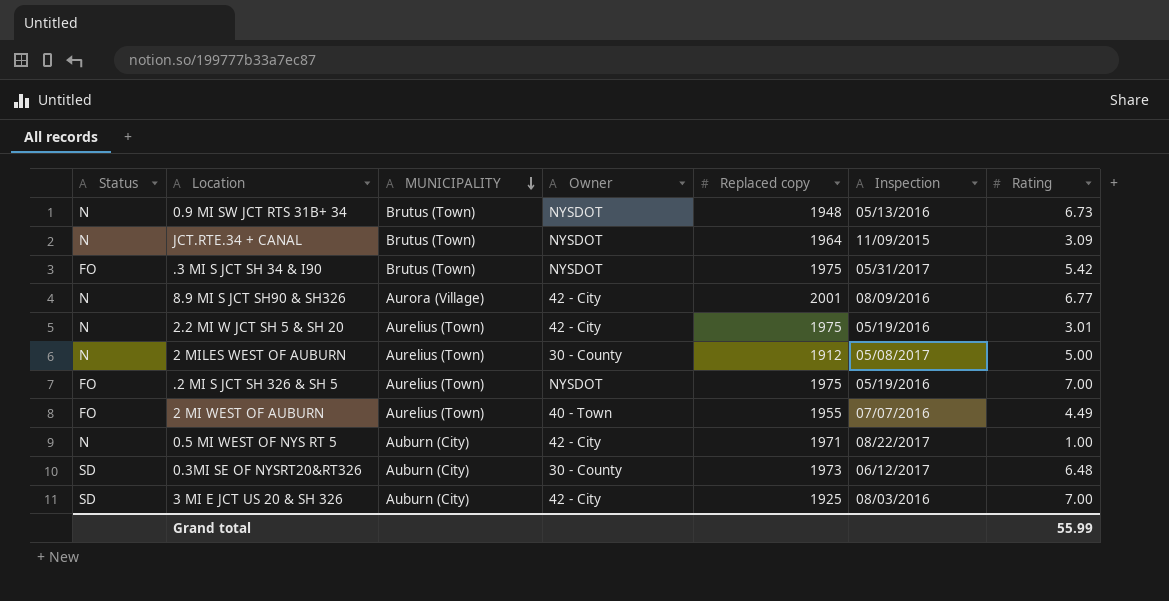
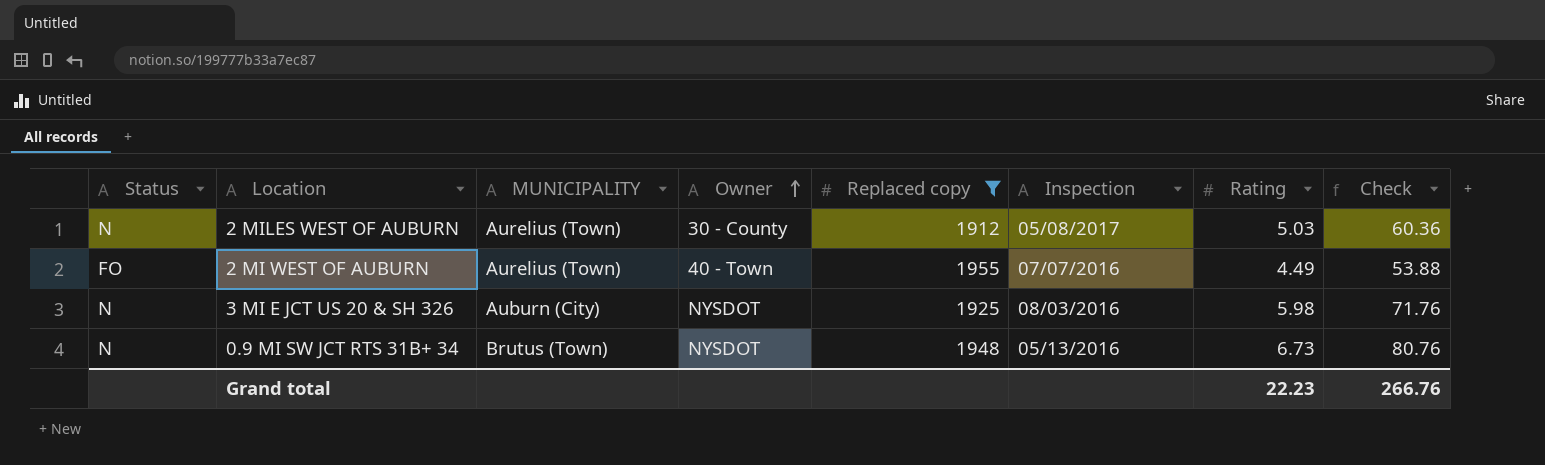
filter: none -> Replaced copy <= 1955
row order: MUNICIPALITY descending -> Owner ascending
column Check | formula: none -> [Rating] * 12
2 MILES WEST OF AUBURN | Rating: 5.00 -> 5.03
3 MI E JCT US 20 & SH 326 | Status: SD -> N
3 MI E JCT US 20 & SH 326 | Owner: 42 - City -> NYSDOT
3 MI E JCT US 20 & SH 326 | Rating: 7.00 -> 5.98
Grand total | Rating: 55.99 -> 22.23

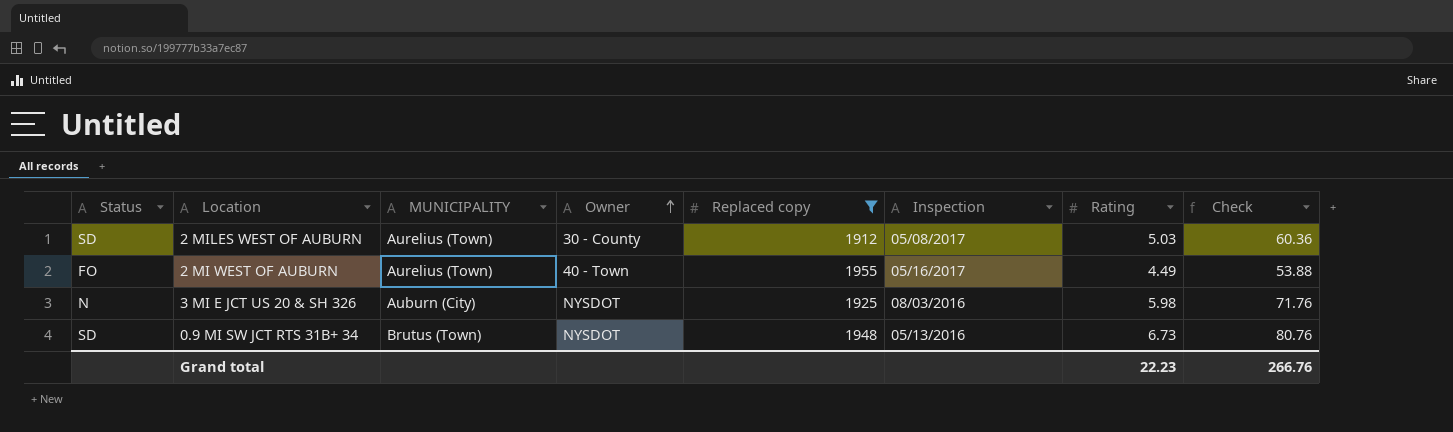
2 MILES WEST OF AUBURN | Status: N -> SD
2 MI WEST OF AUBURN | Inspection: 07/07/2016 -> 05/16/2017
0.9 MI SW JCT RTS 31B+ 34 | Status: N -> SD

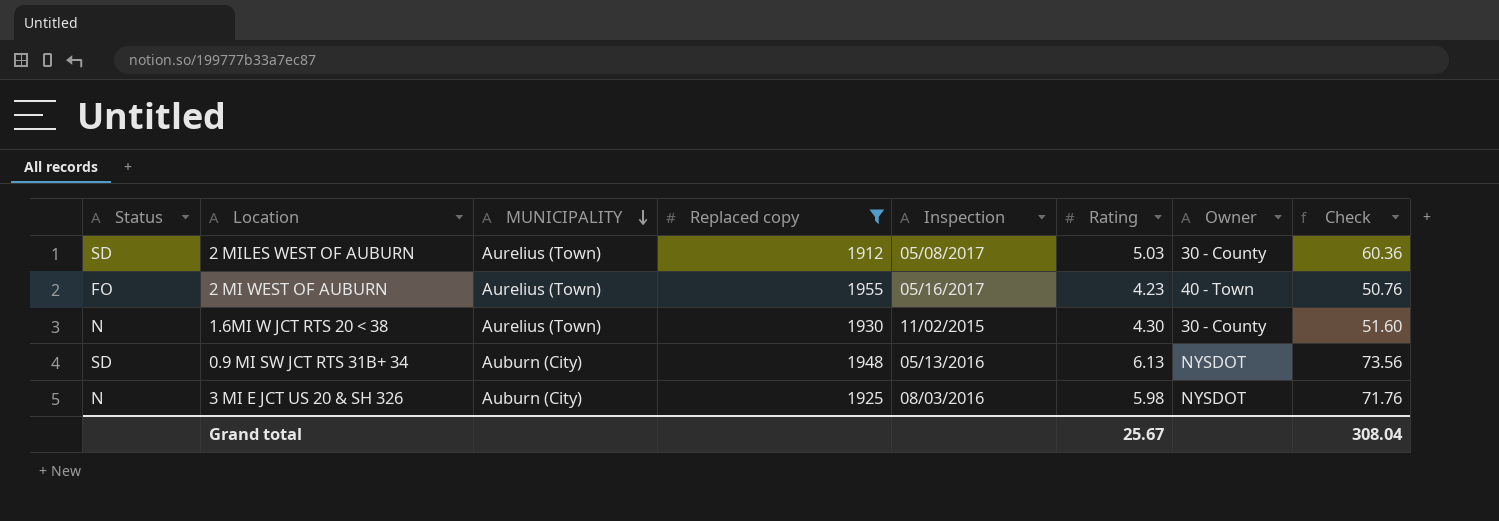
row order: Owner ascending -> MUNICIPALITY descending
column Owner | position: 4 -> 7
2 MI WEST OF AUBURN | Rating: 4.49 -> 4.23
2 MI WEST OF AUBURN | Check: 53.88 -> 50.76
row 1.6MI W JCT RTS 20 < 38: none -> N | Aurelius (Town) | 1930 | 11/02/2015 | 4.30 | 30 - County | 51.60
0.9 MI SW JCT RTS 31B+ 34 | MUNICIPALITY: Brutus (Town) -> Auburn (City)
0.9 MI SW JCT RTS 31B+ 34 | Rating: 6.73 -> 6.13
0.9 MI SW JCT RTS 31B+ 34 | Check: 80.76 -> 73.56
Grand total | Rating: 22.23 -> 25.67
Grand total | Check: 266.76 -> 308.04

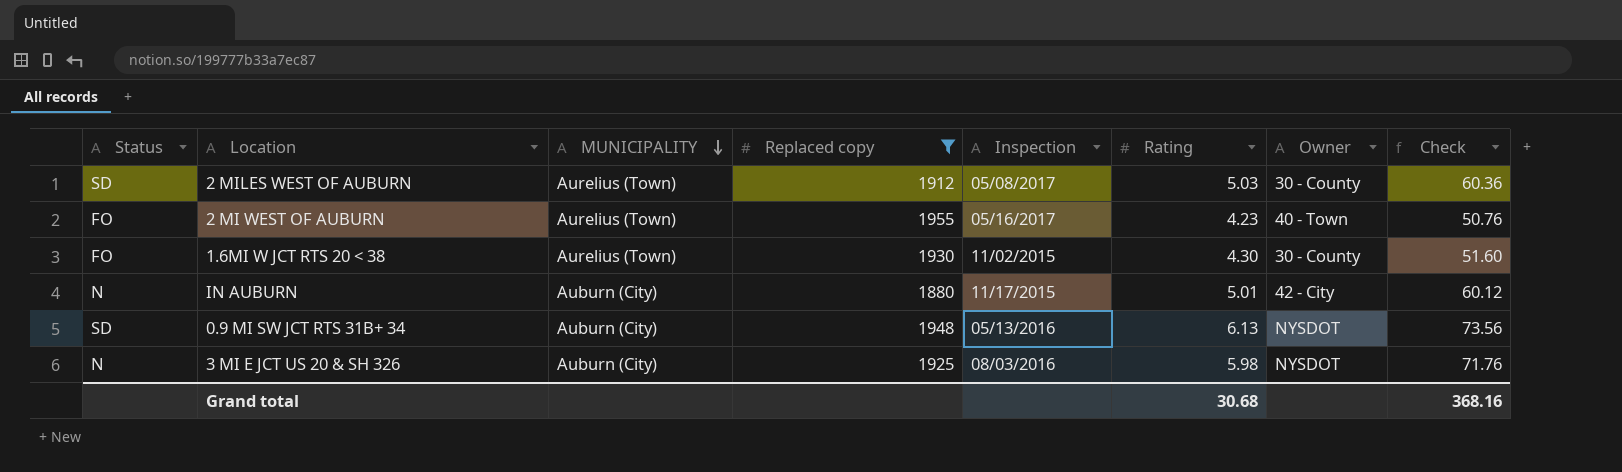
1.6MI W JCT RTS 20 < 38 | Status: N -> FO
row IN AUBURN: none -> N | Auburn (City) | 1880 | 11/17/2015 | 5.01 | 42 - City | 60.12
Grand total | Rating: 25.67 -> 30.68
Grand total | Check: 308.04 -> 368.16

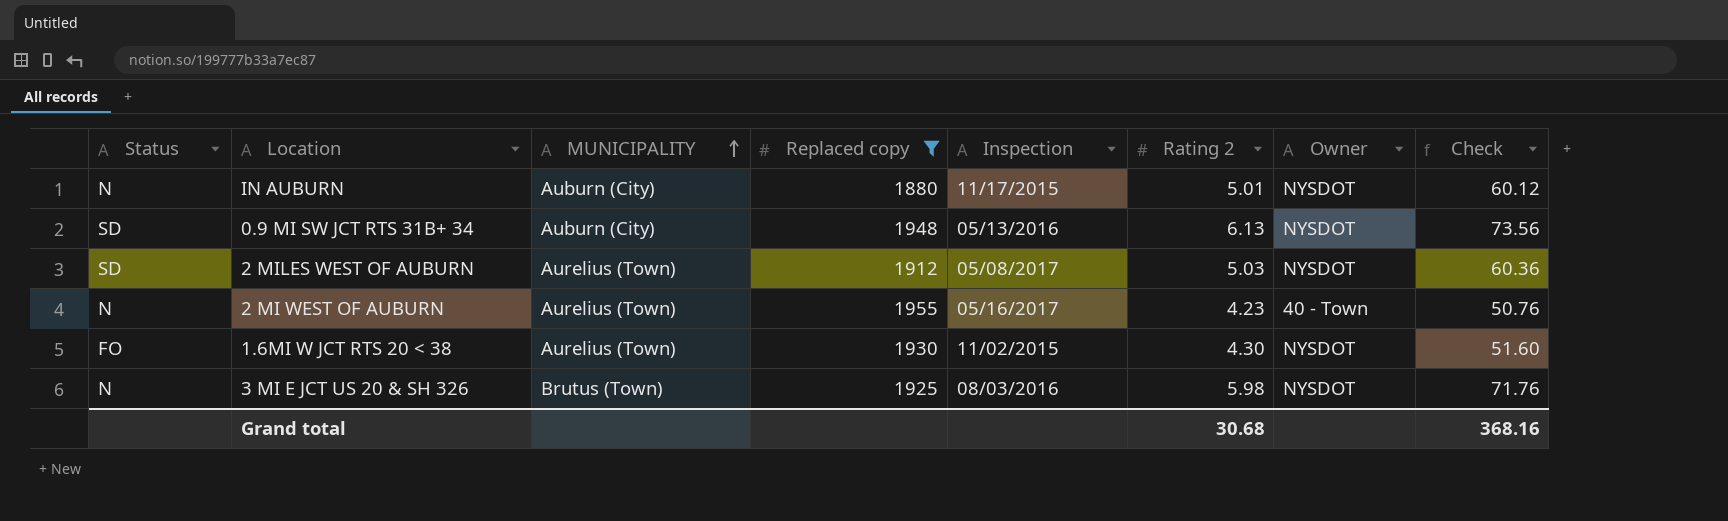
row order: MUNICIPALITY descending -> MUNICIPALITY ascending
column name: Rating -> Rating 2
IN AUBURN | Owner: 42 - City -> NYSDOT
2 MILES WEST OF AUBURN | Owner: 30 - County -> NYSDOT
2 MI WEST OF AUBURN | Status: FO -> N
1.6MI W JCT RTS 20 < 38 | Owner: 30 - County -> NYSDOT
3 MI E JCT US 20 & SH 326 | MUNICIPALITY: Auburn (City) -> Brutus (Town)

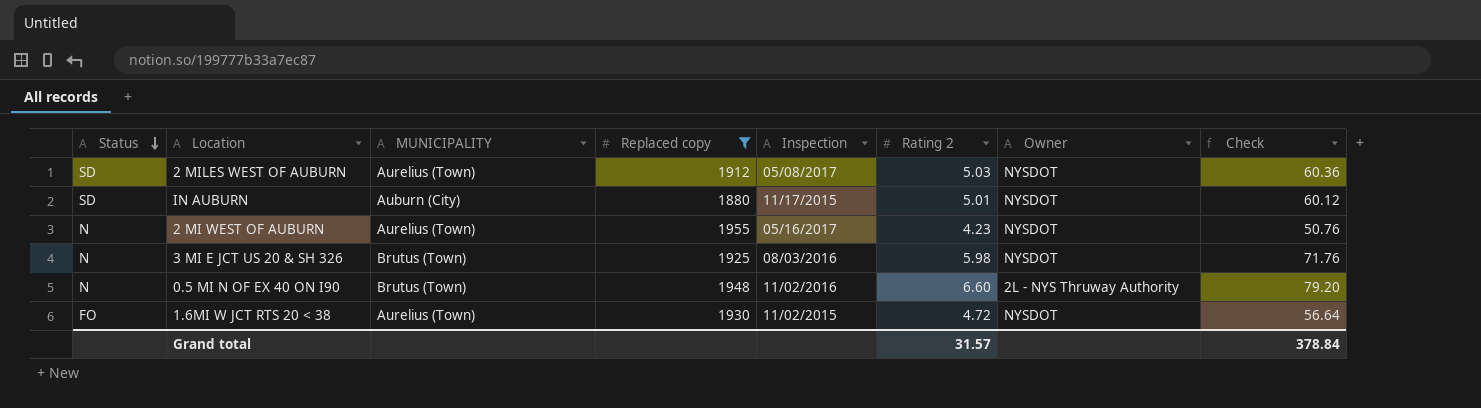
row order: MUNICIPALITY ascending -> Status descending
row 0.9 MI SW JCT RTS 31B+ 34: SD | Auburn (City) | 1948 | 05/13/2016 | 6.13 | NYSDOT | 73.56 -> none
IN AUBURN | Status: N -> SD
2 MI WEST OF AUBURN | Owner: 40 - Town -> NYSDOT
row 0.5 MI N OF EX 40 ON I90: none -> N | Brutus (Town) | 1948 | 11/02/2016 | 6.60 | 2L - NYS Thruway Authority | 79.20
1.6MI W JCT RTS 20 < 38 | Rating 2: 4.30 -> 4.72
1.6MI W JCT RTS 20 < 38 | Check: 51.60 -> 56.64
Grand total | Rating 2: 30.68 -> 31.57
Grand total | Check: 368.16 -> 378.84

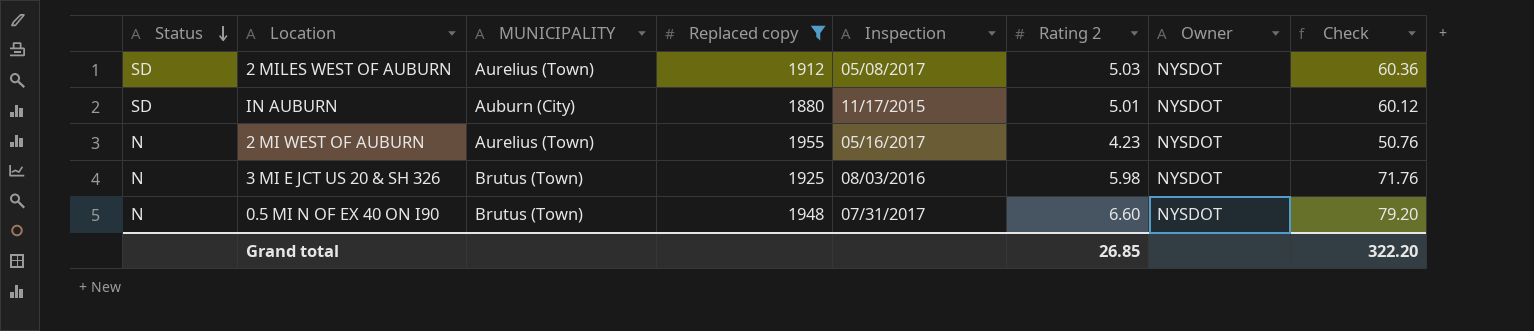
row 1.6MI W JCT RTS 20 < 38: FO | Aurelius (Town) | 1930 | 11/02/2015 | 4.72 | NYSDOT | 56.64 -> none
0.5 MI N OF EX 40 ON I90 | Inspection: 11/02/2016 -> 07/31/2017
0.5 MI N OF EX 40 ON I90 | Owner: 2L - NYS Thruway Authority -> NYSDOT
Grand total | Rating 2: 31.57 -> 26.85
Grand total | Check: 378.84 -> 322.20

